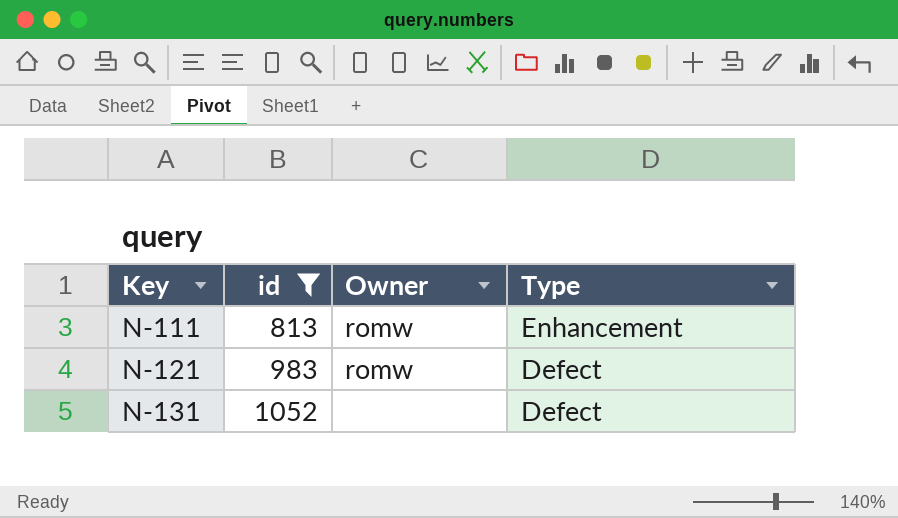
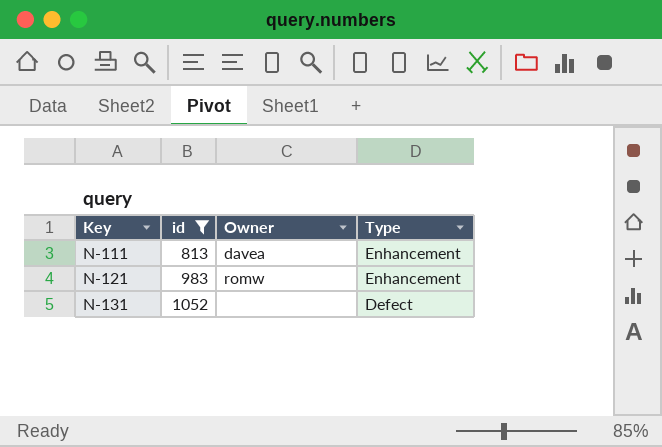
N-111 | Owner: romw -> davea
N-121 | Type: Defect -> Enhancement

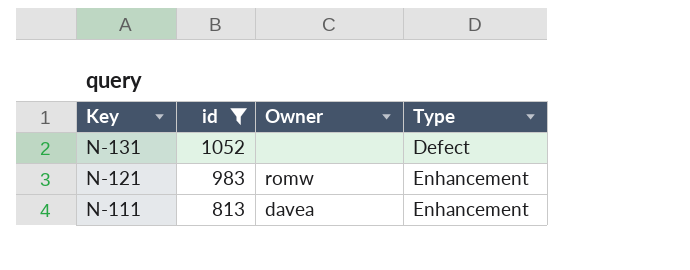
row order: Key ascending -> Key descending

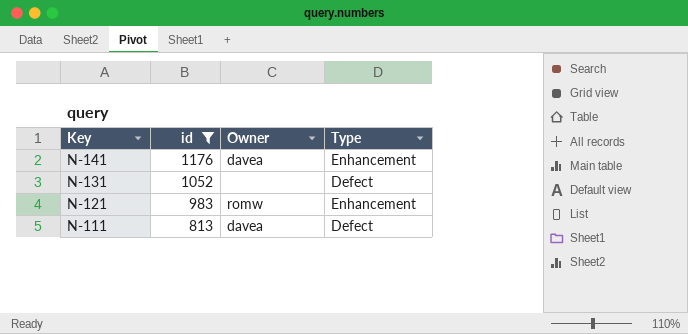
row N-141: none -> 1176 | davea | Enhancement
N-111 | Type: Enhancement -> Defect

